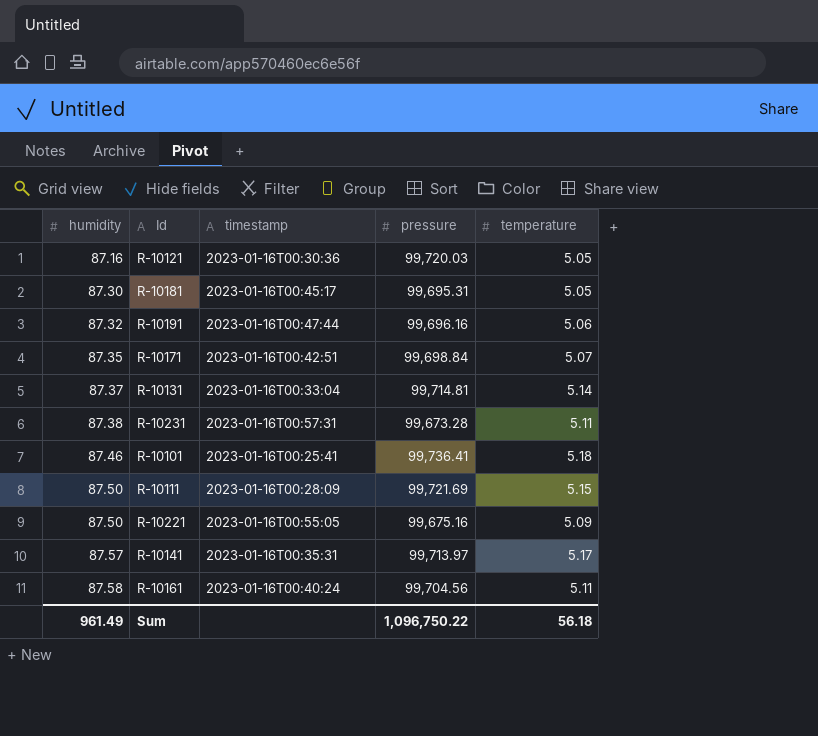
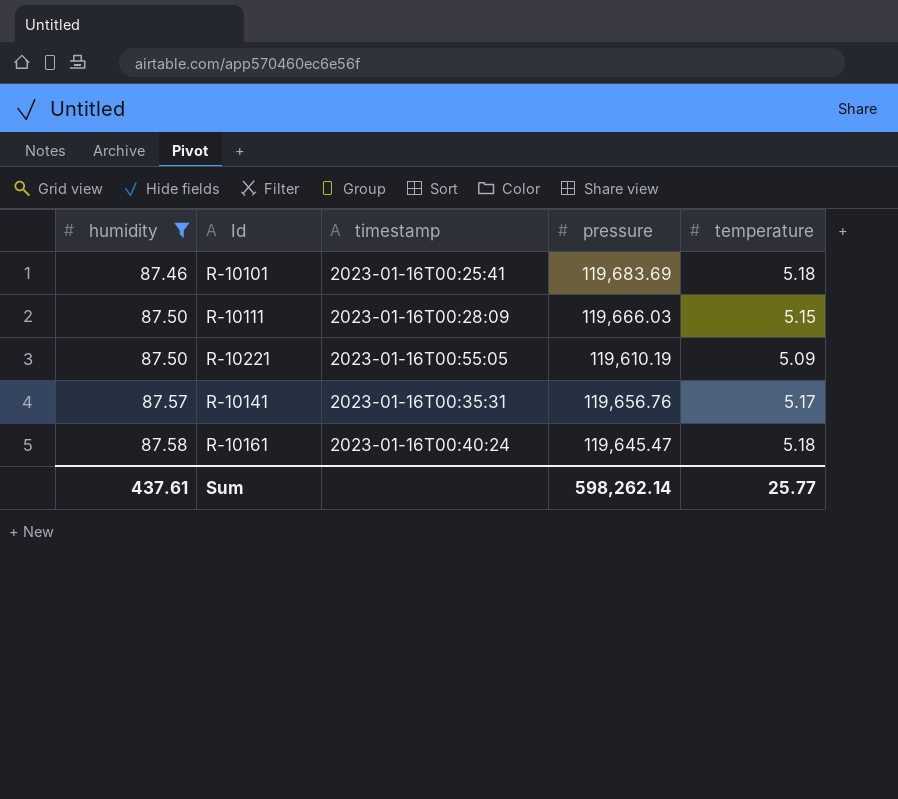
filter: none -> humidity >= 87.46
R-10101 | pressure: 99,736.41 -> 119,683.69
R-10111 | pressure: 99,721.69 -> 119,666.03
R-10221 | pressure: 99,675.16 -> 119,610.19
R-10141 | pressure: 99,713.97 -> 119,656.76
R-10161 | pressure: 99,704.56 -> 119,645.47
R-10161 | temperature: 5.11 -> 5.18
Sum | humidity: 961.49 -> 437.61
Sum | pressure: 1,096,750.22 -> 598,262.14
Sum | temperature: 56.18 -> 25.77

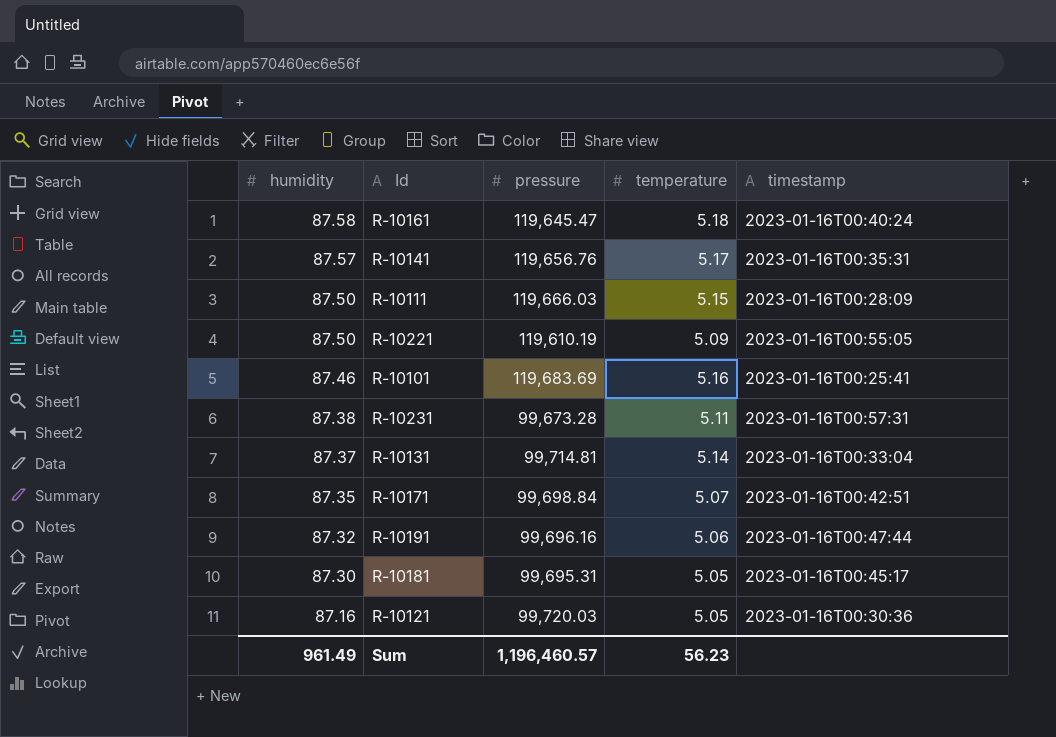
filter: humidity >= 87.46 -> none
row order: humidity ascending -> humidity descending
column timestamp | position: 3 -> 5
R-10101 | temperature: 5.18 -> 5.16
Sum | humidity: 437.61 -> 961.49
Sum | pressure: 598,262.14 -> 1,196,460.57
Sum | temperature: 25.77 -> 56.23

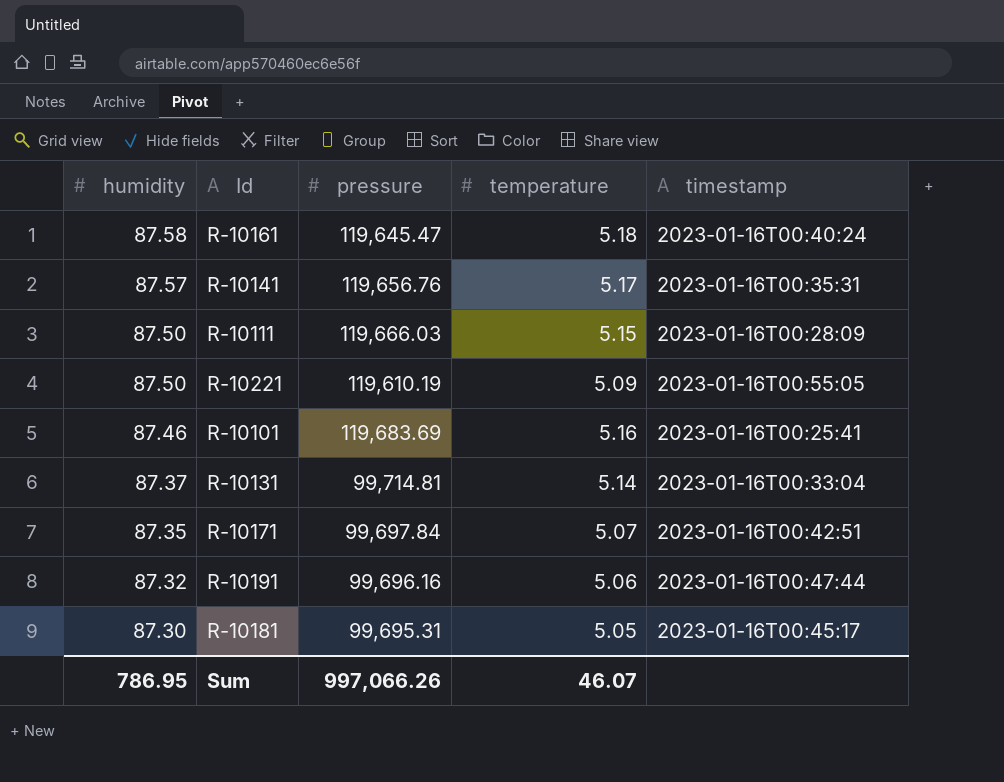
row R-10231: 87.38 | 99,673.28 | 5.11 | 2023-01-16T00:57:31 -> none
row R-10121: 87.16 | 99,720.03 | 5.05 | 2023-01-16T00:30:36 -> none
R-10171 | pressure: 99,698.84 -> 99,697.84
Sum | humidity: 961.49 -> 786.95
Sum | pressure: 1,196,460.57 -> 997,066.26
Sum | temperature: 56.23 -> 46.07

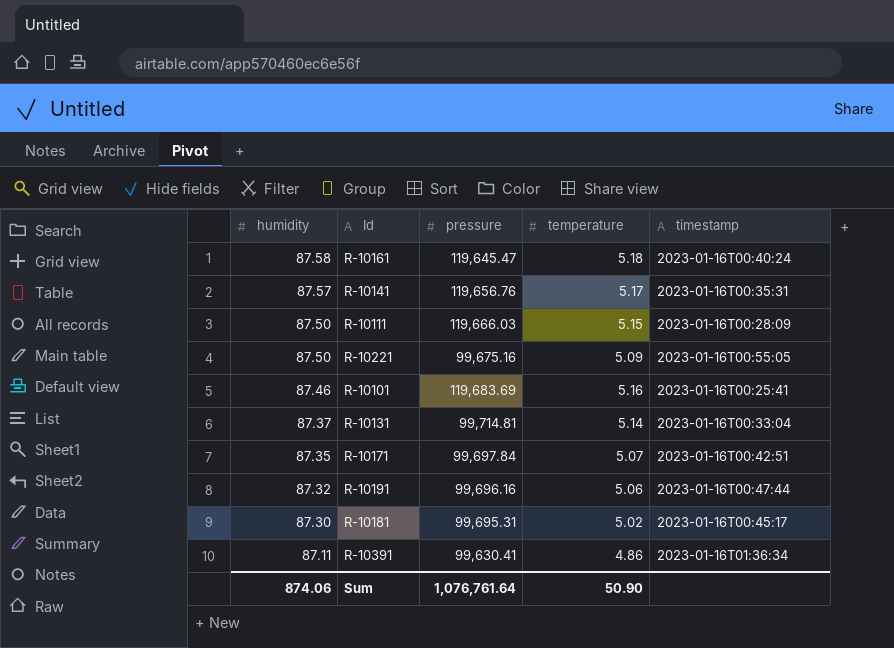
R-10221 | pressure: 119,610.19 -> 99,675.16
R-10181 | temperature: 5.05 -> 5.02
row R-10391: none -> 87.11 | 99,630.41 | 4.86 | 2023-01-16T01:36:34
Sum | humidity: 786.95 -> 874.06
Sum | pressure: 997,066.26 -> 1,076,761.64
Sum | temperature: 46.07 -> 50.90

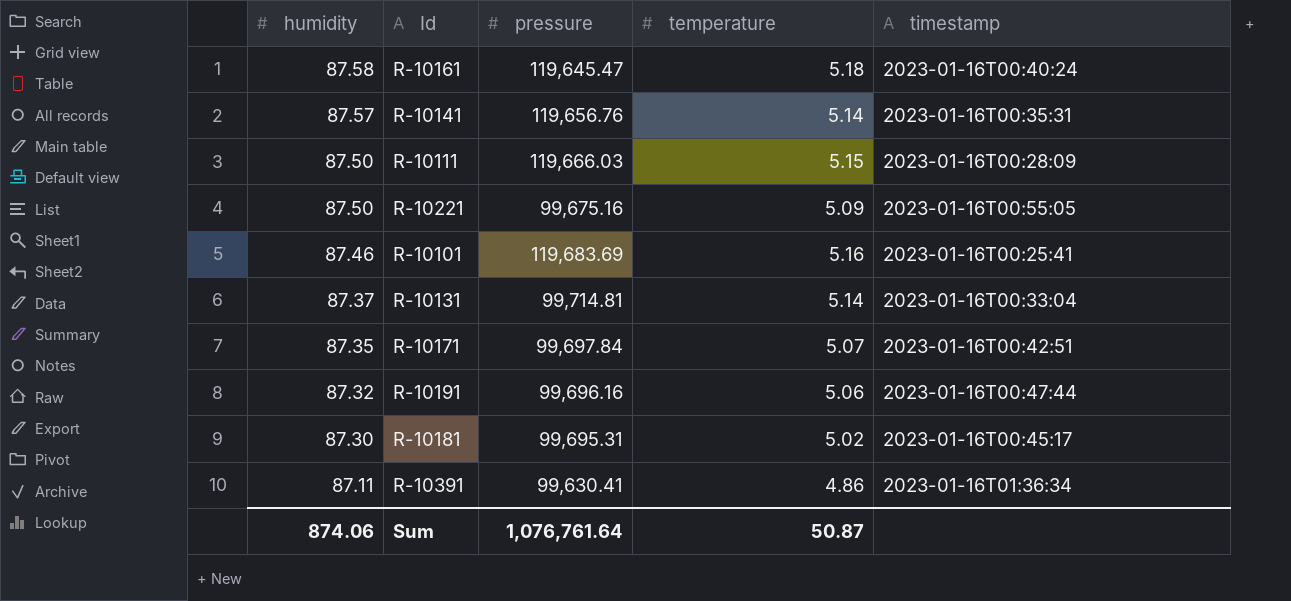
R-10141 | temperature: 5.17 -> 5.14
Sum | temperature: 50.90 -> 50.87

